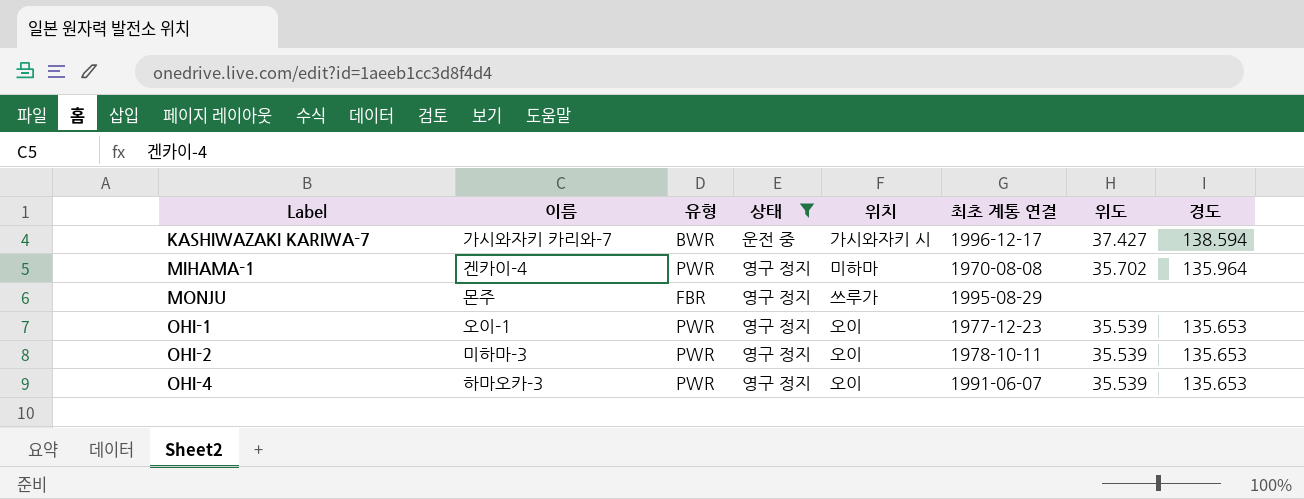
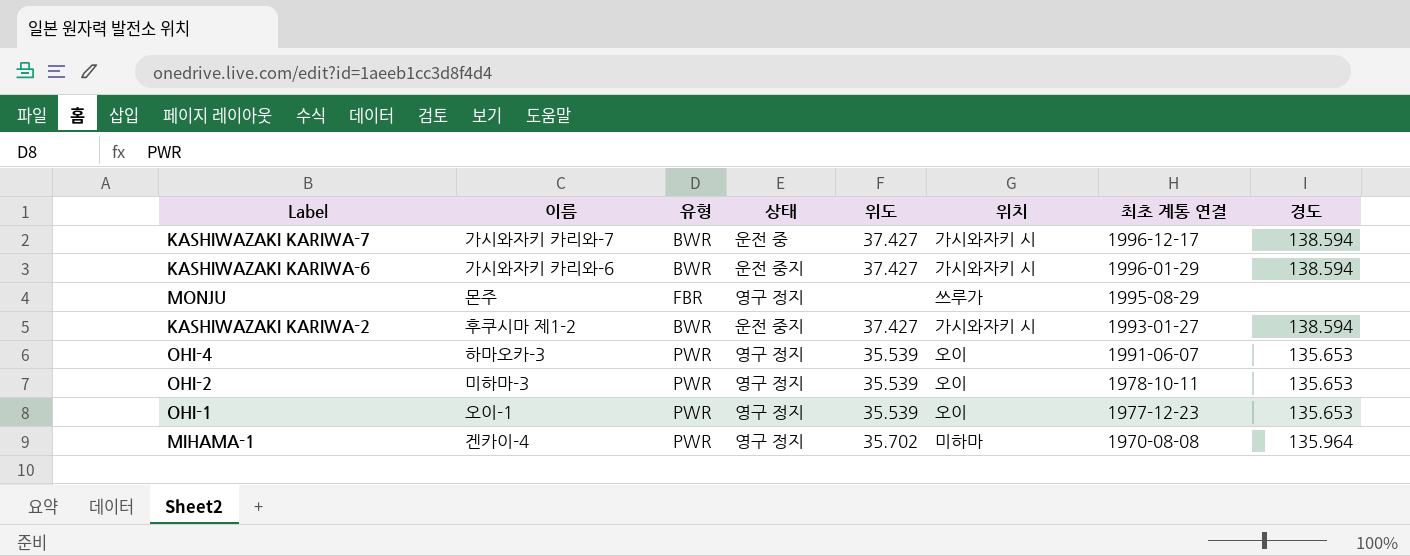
filter: 상태 != 운전 중지 -> none
row order: Label ascending -> 최초 계통 연결 descending
column 위도 | position: 7 -> 5

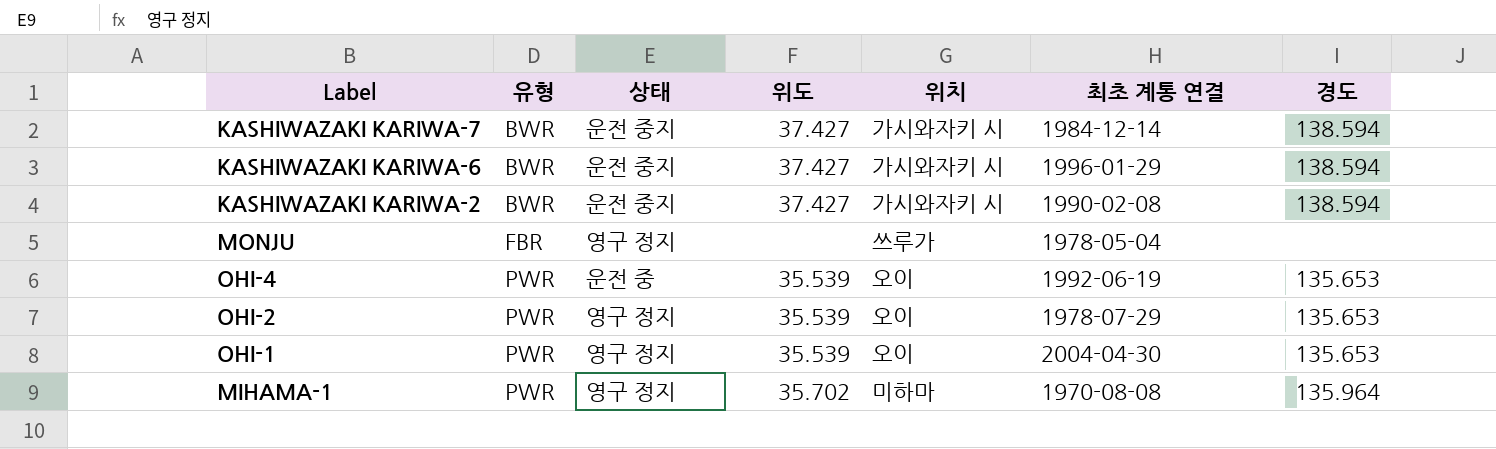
row order: 최초 계통 연결 descending -> 유형 ascending
column 이름 | position: 2 -> none
KASHIWAZAKI KARIWA-7 | 상태: 운전 중 -> 운전 중지
KASHIWAZAKI KARIWA-7 | 최초 계통 연결: 1996-12-17 -> 1984-12-14
KASHIWAZAKI KARIWA-2 | 최초 계통 연결: 1993-01-27 -> 1990-02-08
MONJU | 최초 계통 연결: 1995-08-29 -> 1978-05-04
OHI-4 | 상태: 영구 정지 -> 운전 중
OHI-4 | 최초 계통 연결: 1991-06-07 -> 1992-06-19
OHI-2 | 최초 계통 연결: 1978-10-11 -> 1978-07-29
OHI-1 | 최초 계통 연결: 1977-12-23 -> 2004-04-30

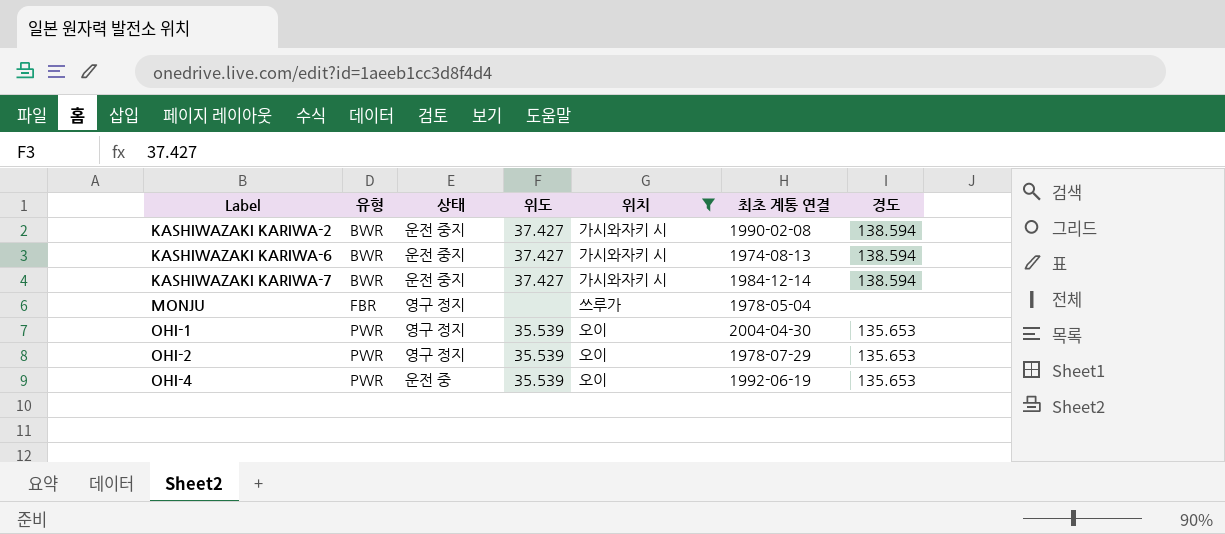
filter: none -> 위치 != 미하마
row order: 유형 ascending -> Label ascending
KASHIWAZAKI KARIWA-6 | 최초 계통 연결: 1996-01-29 -> 1974-08-13

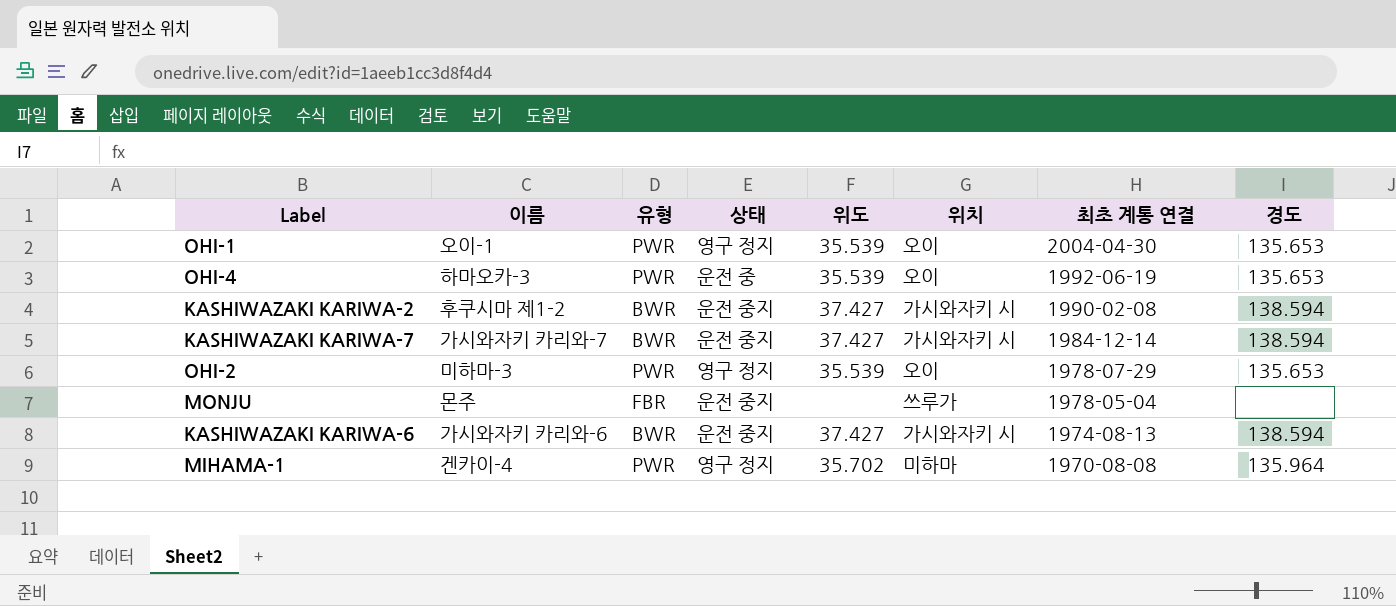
filter: 위치 != 미하마 -> none
row order: Label ascending -> 최초 계통 연결 descending
column 이름 | position: none -> 2
MONJU | 상태: 영구 정지 -> 운전 중지

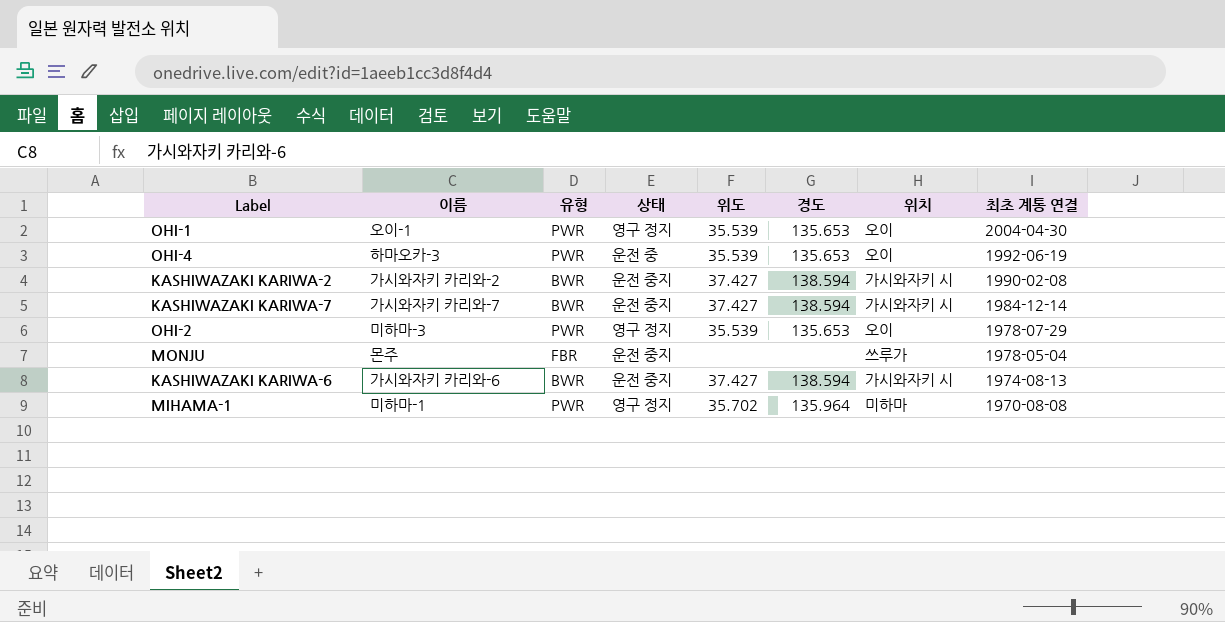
column 경도 | position: 8 -> 6
KASHIWAZAKI KARIWA-2 | 이름: 후쿠시마 제1-2 -> 가시와자키 카리와-2
MIHAMA-1 | 이름: 겐카이-4 -> 미하마-1

